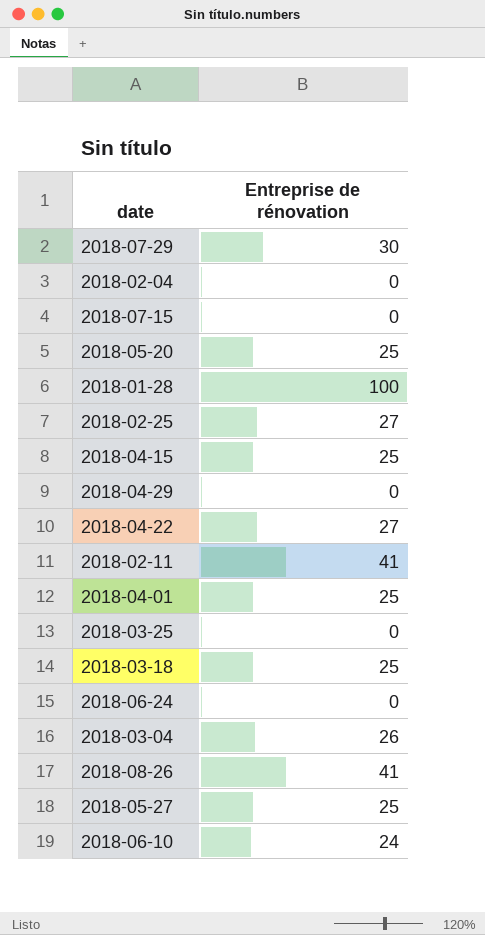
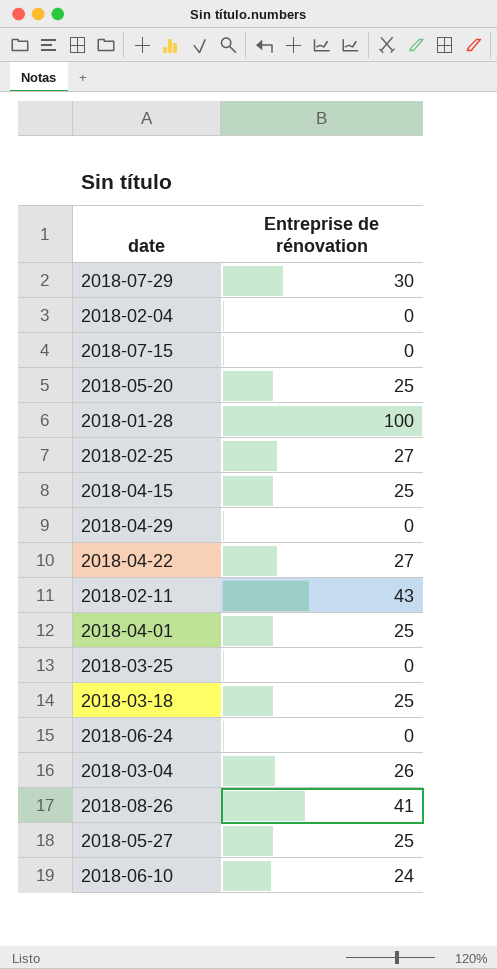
2018-02-11 | Entreprise de rénovation: 41 -> 43

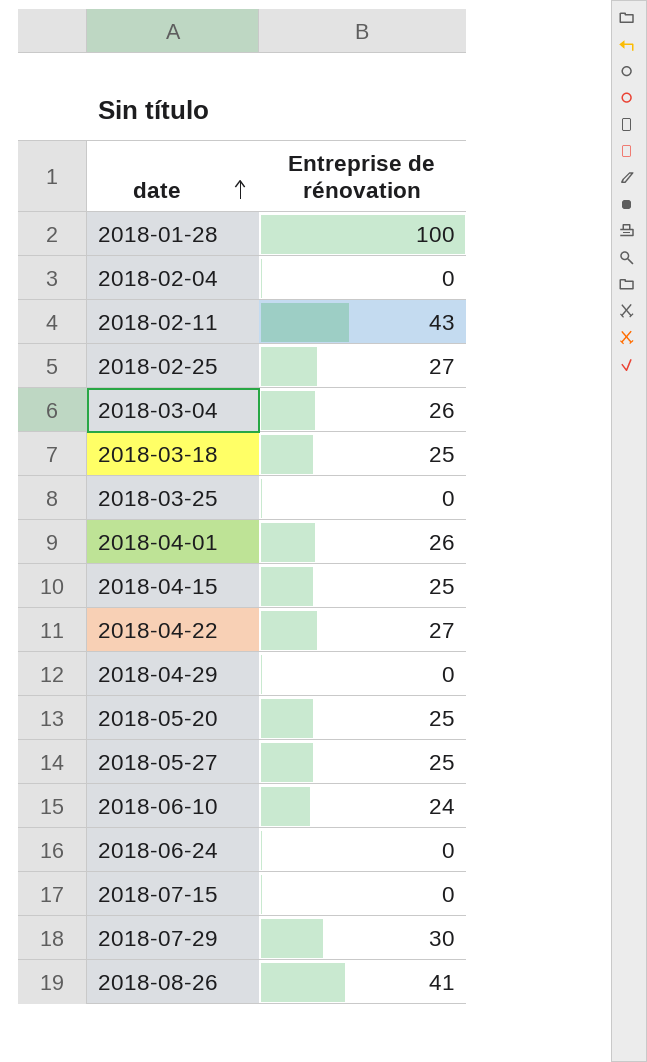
row order: none -> date ascending
2018-04-01 | Entreprise de rénovation: 25 -> 26

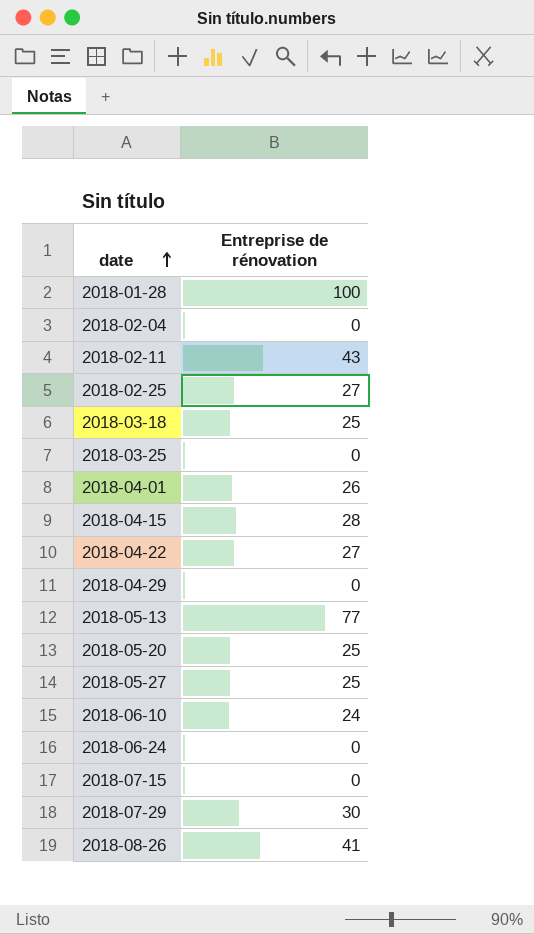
row 2018-03-04: 26 -> none
2018-04-15 | Entreprise de rénovation: 25 -> 28
row 2018-05-13: none -> 77

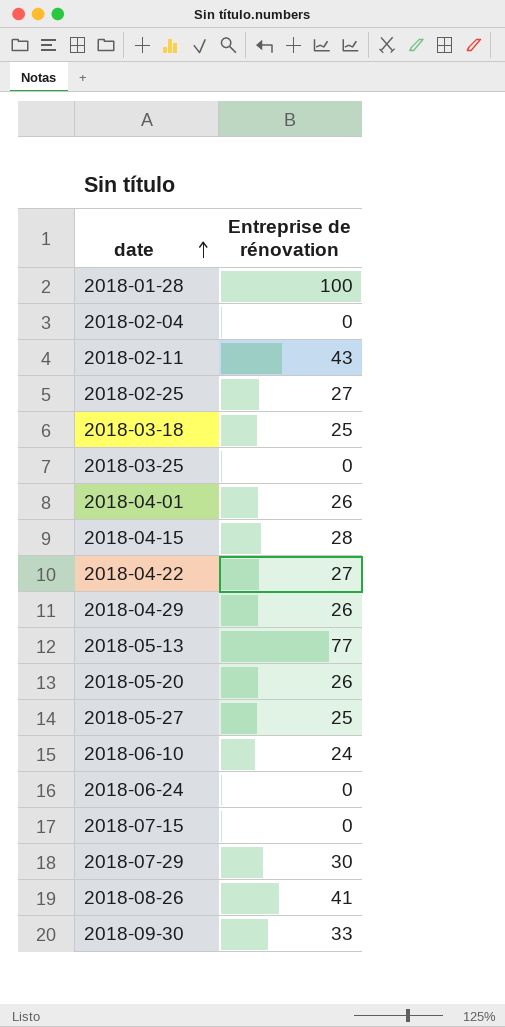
2018-04-29 | Entreprise de rénovation: 0 -> 26
2018-05-20 | Entreprise de rénovation: 25 -> 26
row 2018-09-30: none -> 33

